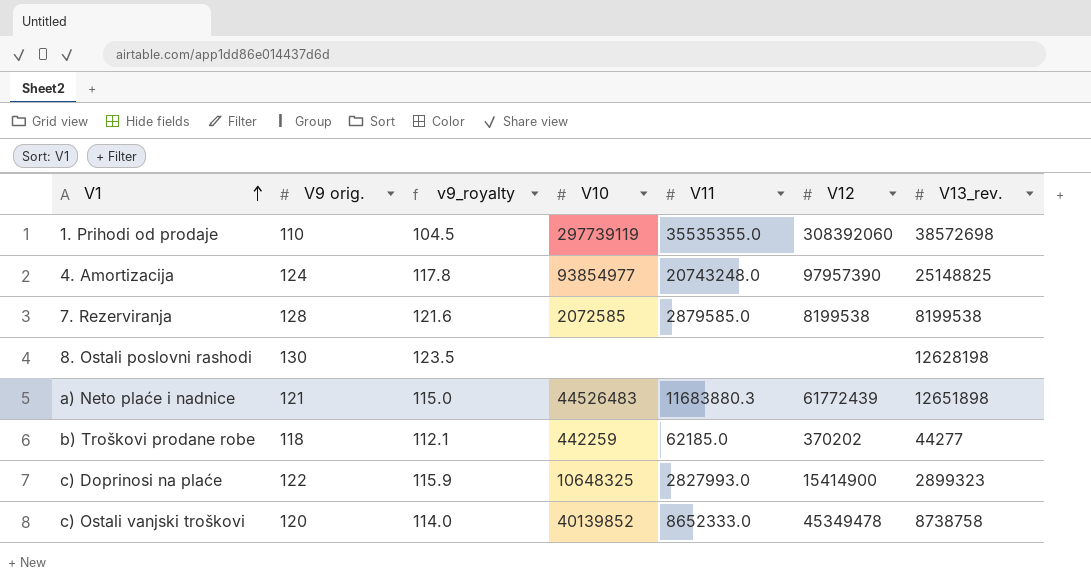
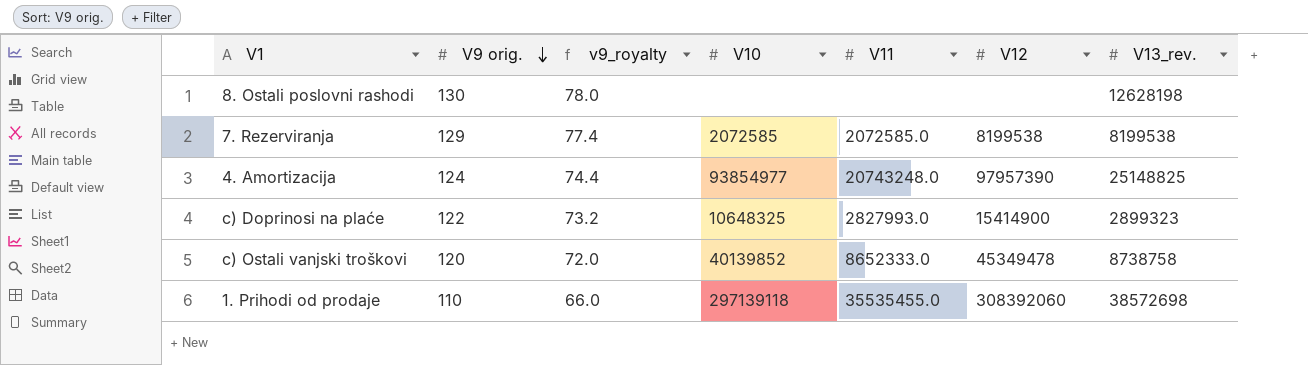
row order: V1 ascending -> V9 orig. descending
column v9_royalty | formula: [V9 orig.] * 0.95 -> [V9 orig.] * 0.6
row a) Neto plaće i nadnice: 121 | 115.0 | 44526483 | 11683880.3 | 61772439 | 12651898 -> none
row b) Troškovi prodane robe: 118 | 112.1 | 442259 | 62185.0 | 370202 | 44277 -> none
7. Rezerviranja | V9 orig.: 128 -> 129
7. Rezerviranja | V11: 2879585.0 -> 2072585.0
1. Prihodi od prodaje | V10: 297739119 -> 297139118
1. Prihodi od prodaje | V11: 35535355.0 -> 35535455.0

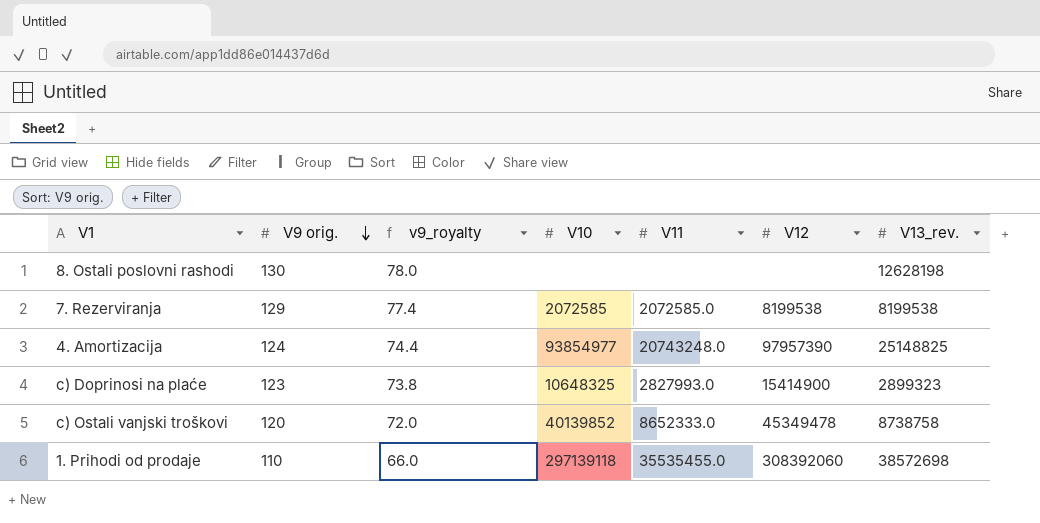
c) Doprinosi na plaće | V9 orig.: 122 -> 123
c) Doprinosi na plaće | v9_royalty: 73.2 -> 73.8

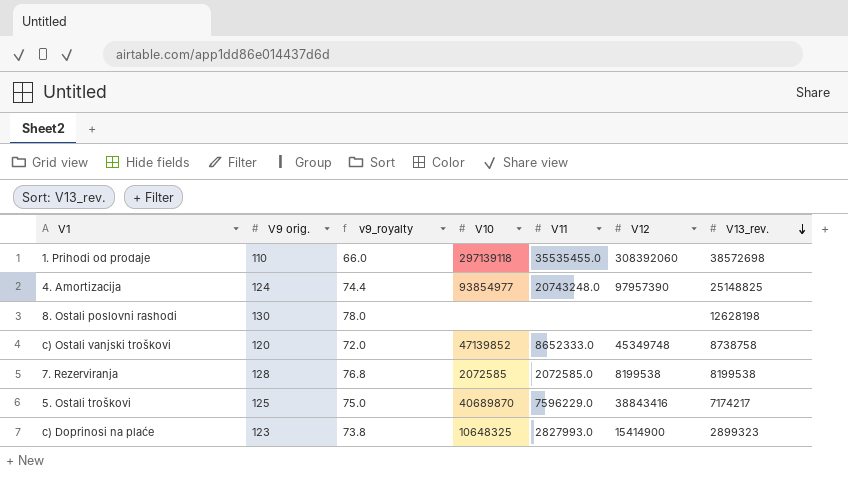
row order: V9 orig. descending -> V13_rev. descending
c) Ostali vanjski troškovi | V10: 40139852 -> 47139852
c) Ostali vanjski troškovi | V12: 45349478 -> 45349748
7. Rezerviranja | V9 orig.: 129 -> 128
7. Rezerviranja | v9_royalty: 77.4 -> 76.8
row 5. Ostali troškovi: none -> 125 | 75.0 | 40689870 | 7596229.0 | 38843416 | 7174217

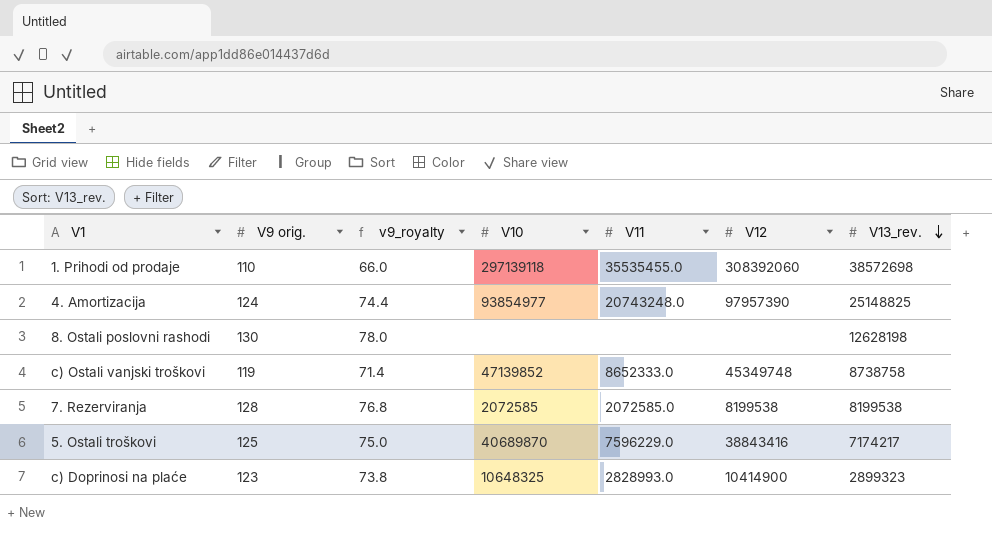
c) Ostali vanjski troškovi | V9 orig.: 120 -> 119
c) Ostali vanjski troškovi | v9_royalty: 72.0 -> 71.4
c) Doprinosi na plaće | V11: 2827993.0 -> 2828993.0
c) Doprinosi na plaće | V12: 15414900 -> 10414900

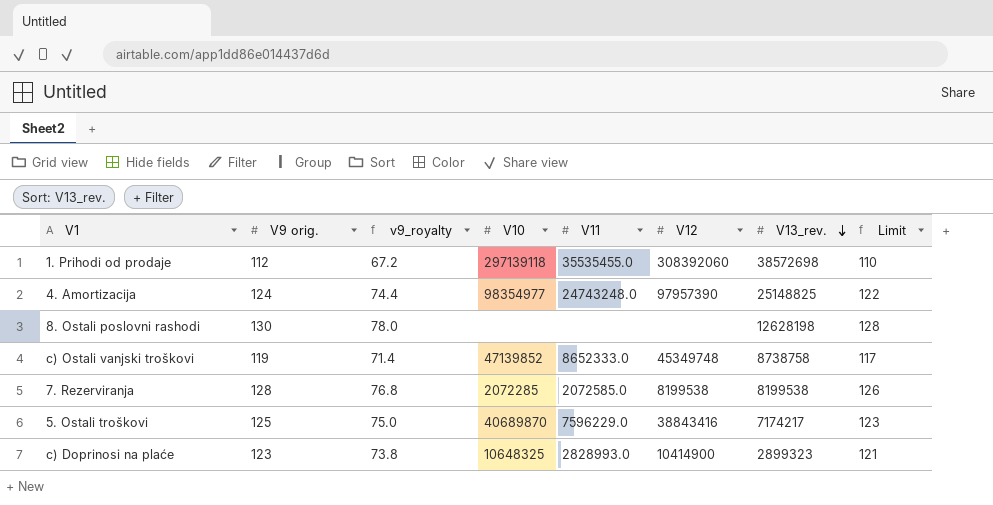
column Limit | formula: none -> [V9 orig.] - 2
1. Prihodi od prodaje | V9 orig.: 110 -> 112
1. Prihodi od prodaje | v9_royalty: 66.0 -> 67.2
4. Amortizacija | V10: 93854977 -> 98354977
4. Amortizacija | V11: 20743248.0 -> 24743248.0
7. Rezerviranja | V10: 2072585 -> 2072285

